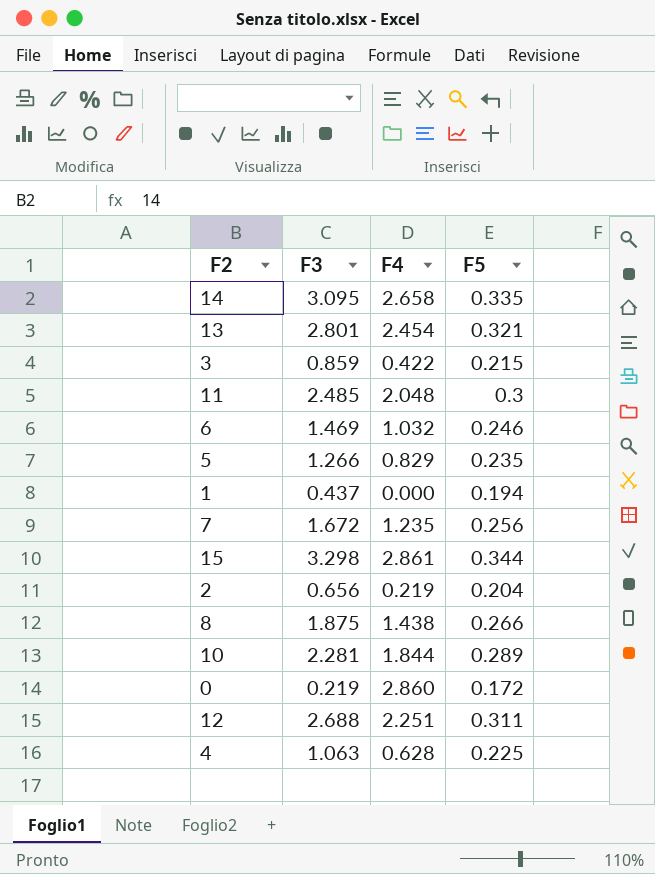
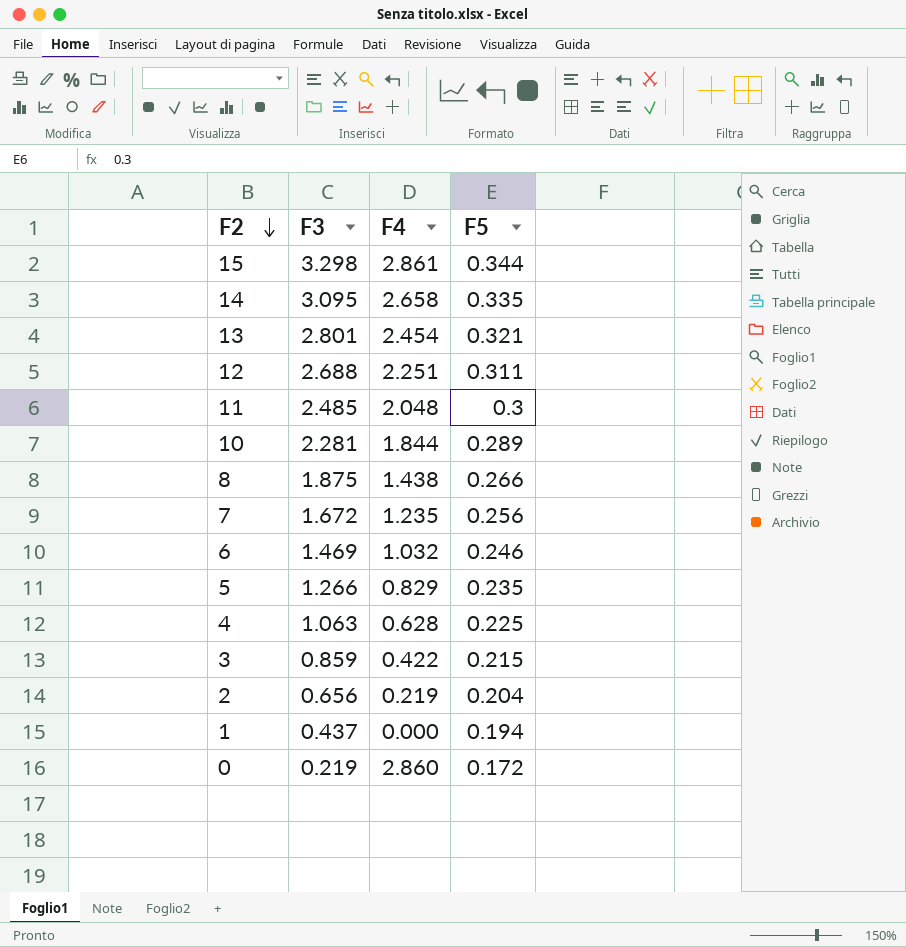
row order: none -> F2 descending

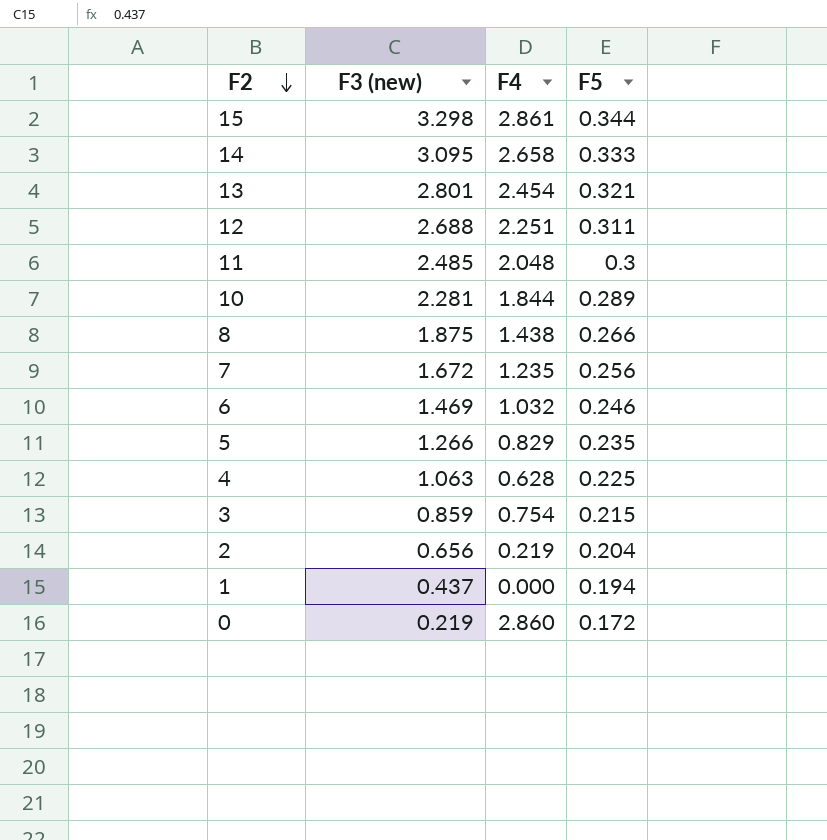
column name: F3 -> F3 (new)
14 | F5: 0.335 -> 0.333
3 | F4: 0.422 -> 0.754

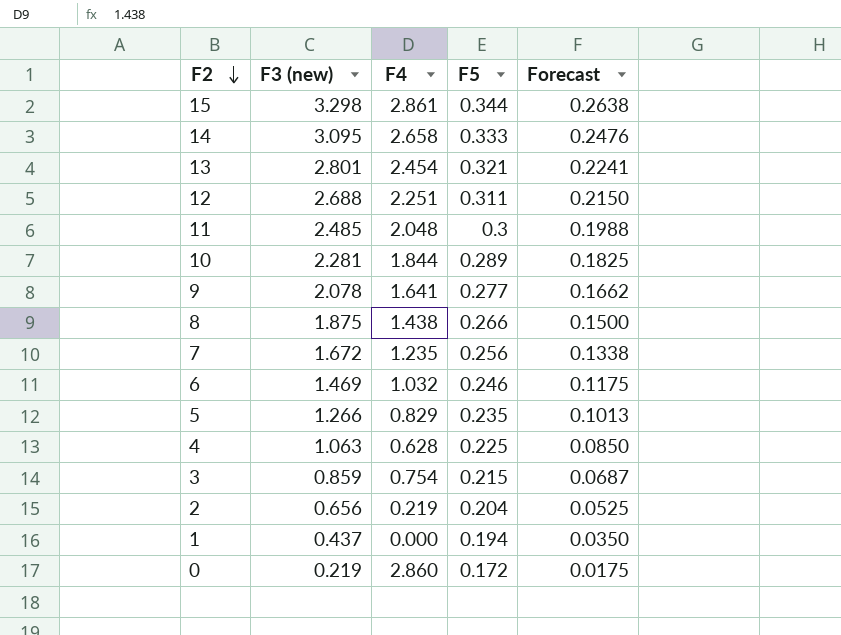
column Forecast | formula: none -> [F3 (new)] * 0.08
row 9: none -> 2.078 | 1.641 | 0.277 | 0.1662

